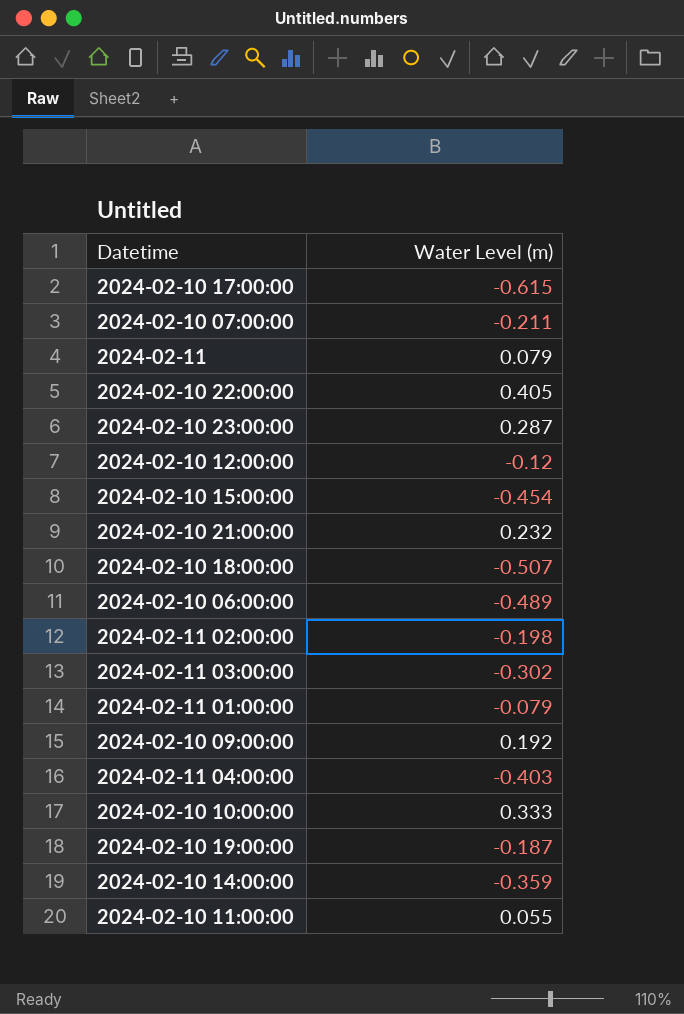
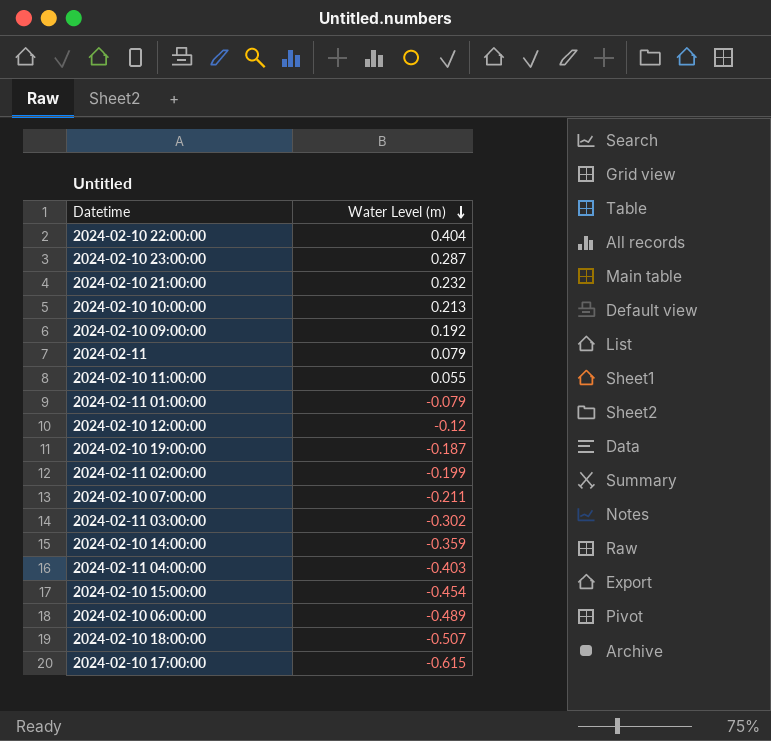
row order: none -> Water Level (m) descending
2024-02-10 22:00:00 | Water Level (m): 0.405 -> 0.404
2024-02-10 10:00:00 | Water Level (m): 0.333 -> 0.213
2024-02-11 02:00:00 | Water Level (m): -0.198 -> -0.199

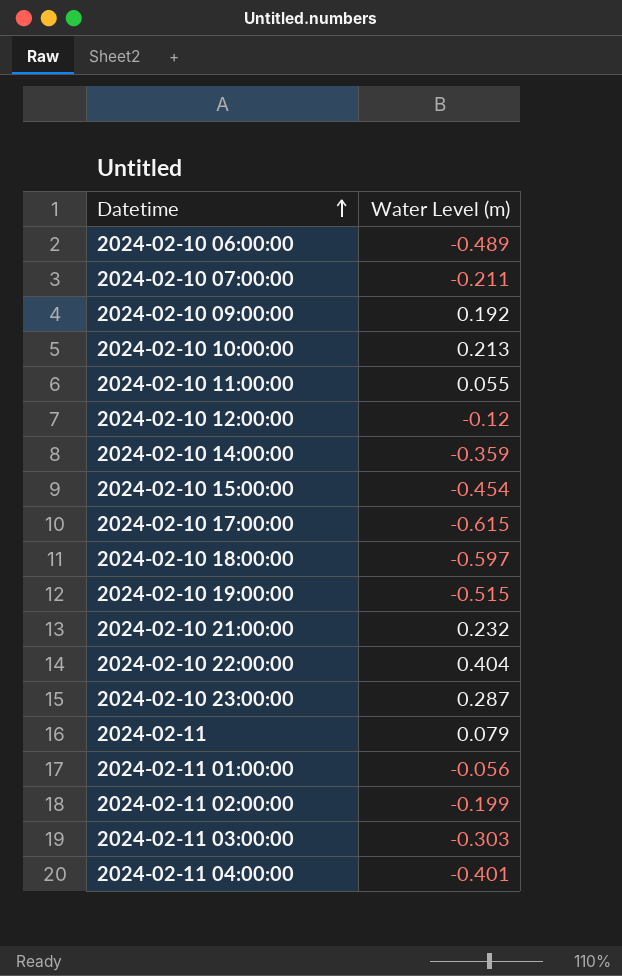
row order: Water Level (m) descending -> Datetime ascending
2024-02-10 18:00:00 | Water Level (m): -0.507 -> -0.597
2024-02-10 19:00:00 | Water Level (m): -0.187 -> -0.515
2024-02-11 01:00:00 | Water Level (m): -0.079 -> -0.056
2024-02-11 03:00:00 | Water Level (m): -0.302 -> -0.303
2024-02-11 04:00:00 | Water Level (m): -0.403 -> -0.401

